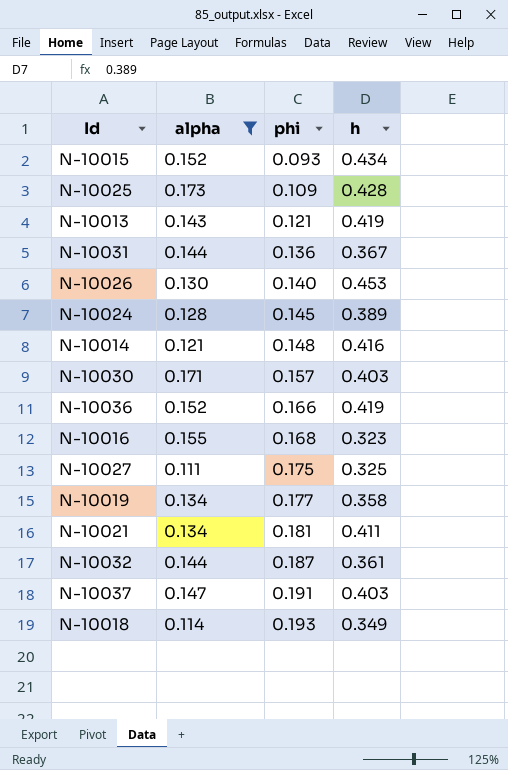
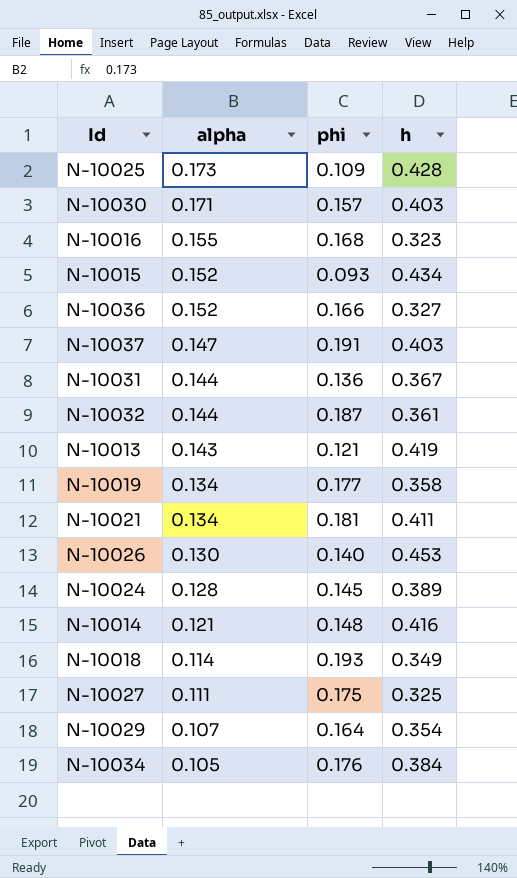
filter: alpha >= 0.111 -> none
row order: phi ascending -> alpha descending
N-10036 | h: 0.419 -> 0.327

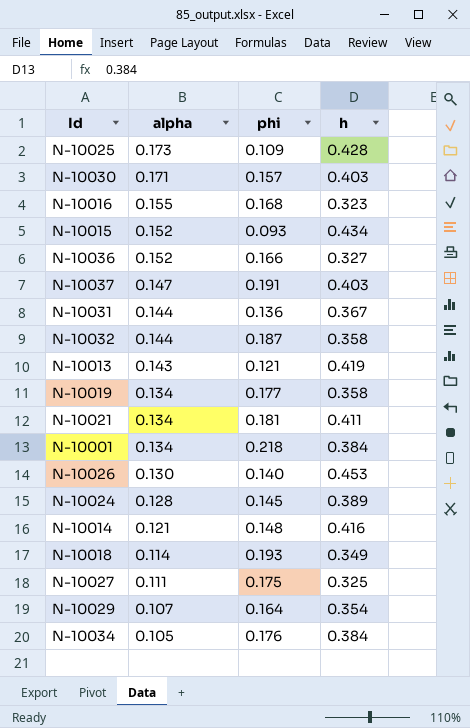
N-10032 | h: 0.361 -> 0.358
row N-10001: none -> 0.134 | 0.218 | 0.384

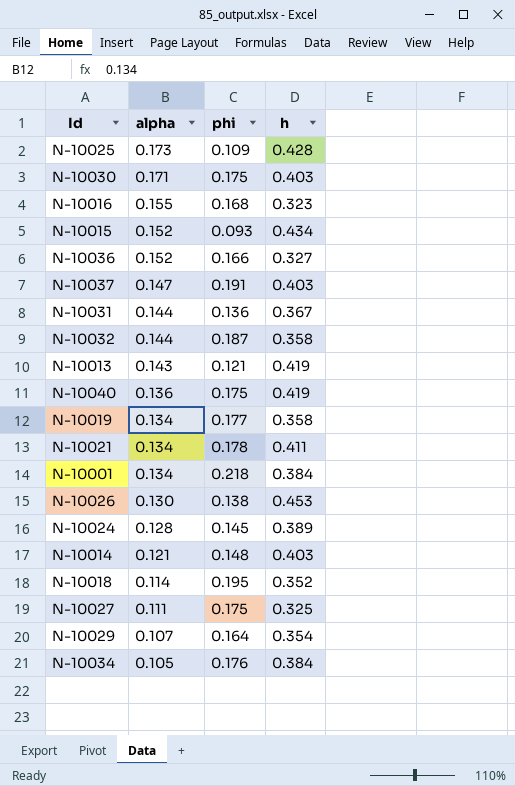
N-10030 | phi: 0.157 -> 0.175
row N-10040: none -> 0.136 | 0.175 | 0.419
N-10021 | phi: 0.181 -> 0.178
N-10026 | phi: 0.140 -> 0.138
N-10014 | h: 0.416 -> 0.403
N-10018 | phi: 0.193 -> 0.195
N-10018 | h: 0.349 -> 0.352

